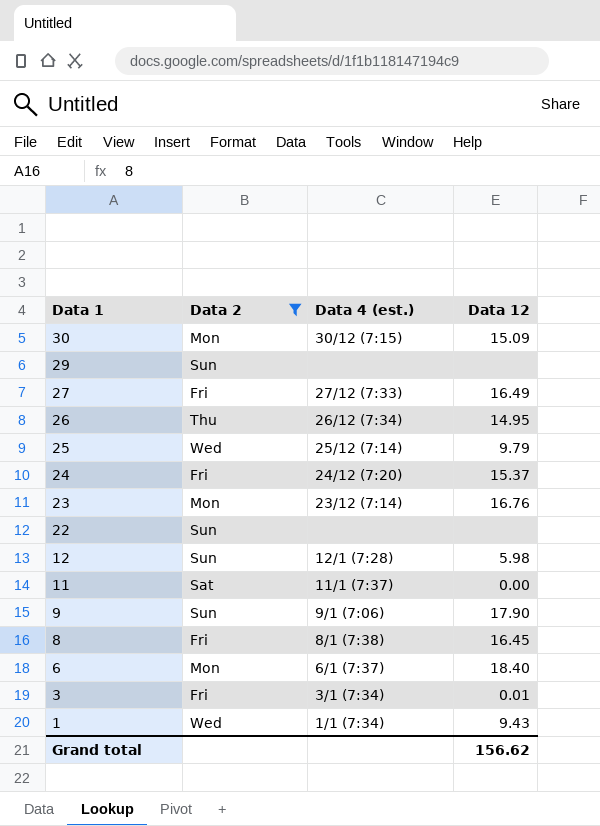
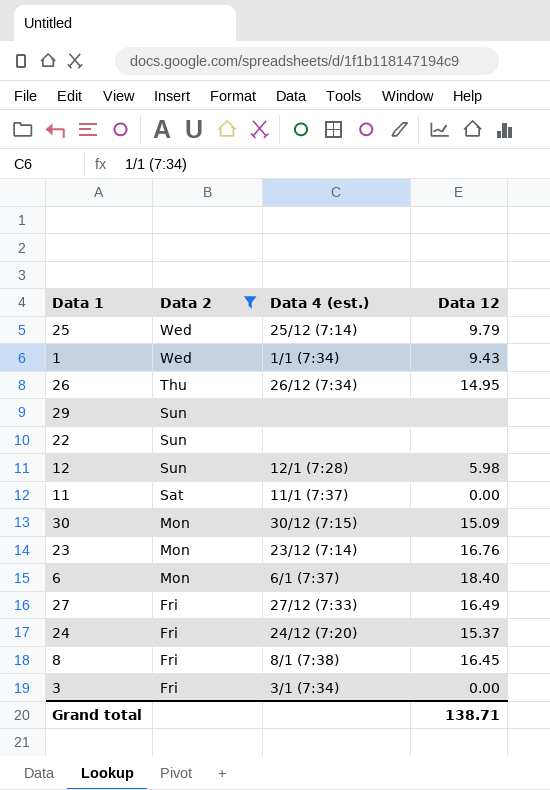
row order: Data 1 descending -> Data 2 descending
row 9: Sun | 9/1 (7:06) | 17.90 -> none
3 | Data 12: 0.01 -> 0.00
Grand total | Data 12: 156.62 -> 138.71

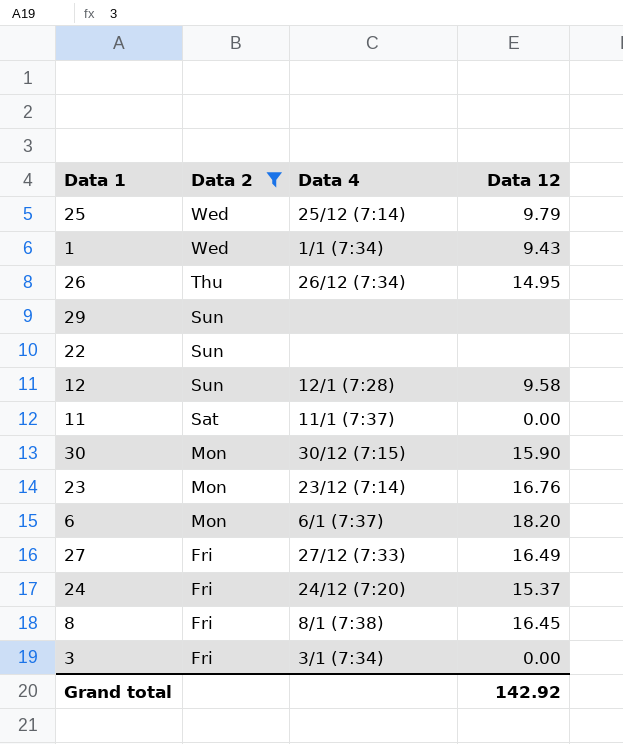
column name: Data 4 (est.) -> Data 4
12 | Data 12: 5.98 -> 9.58
30 | Data 12: 15.09 -> 15.90
6 | Data 12: 18.40 -> 18.20
Grand total | Data 12: 138.71 -> 142.92

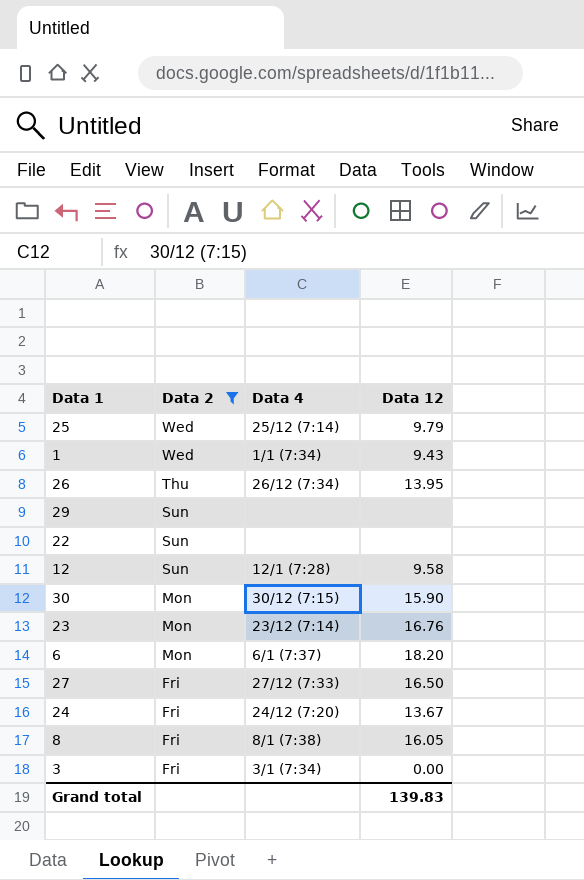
row 11: Sat | 11/1 (7:37) | 0.00 -> none
26 | Data 12: 14.95 -> 13.95
27 | Data 12: 16.49 -> 16.50
24 | Data 12: 15.37 -> 13.67
8 | Data 12: 16.45 -> 16.05
Grand total | Data 12: 142.92 -> 139.83

